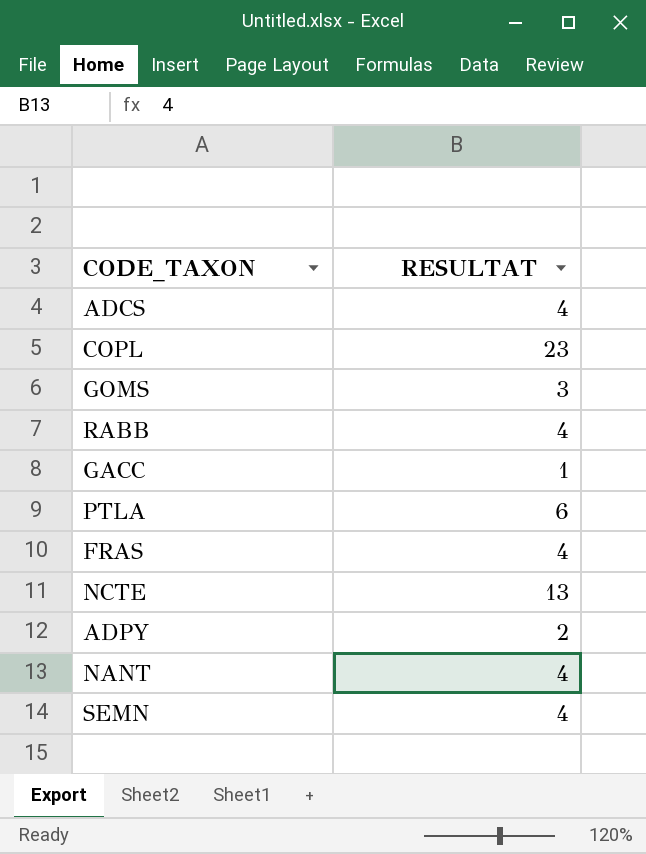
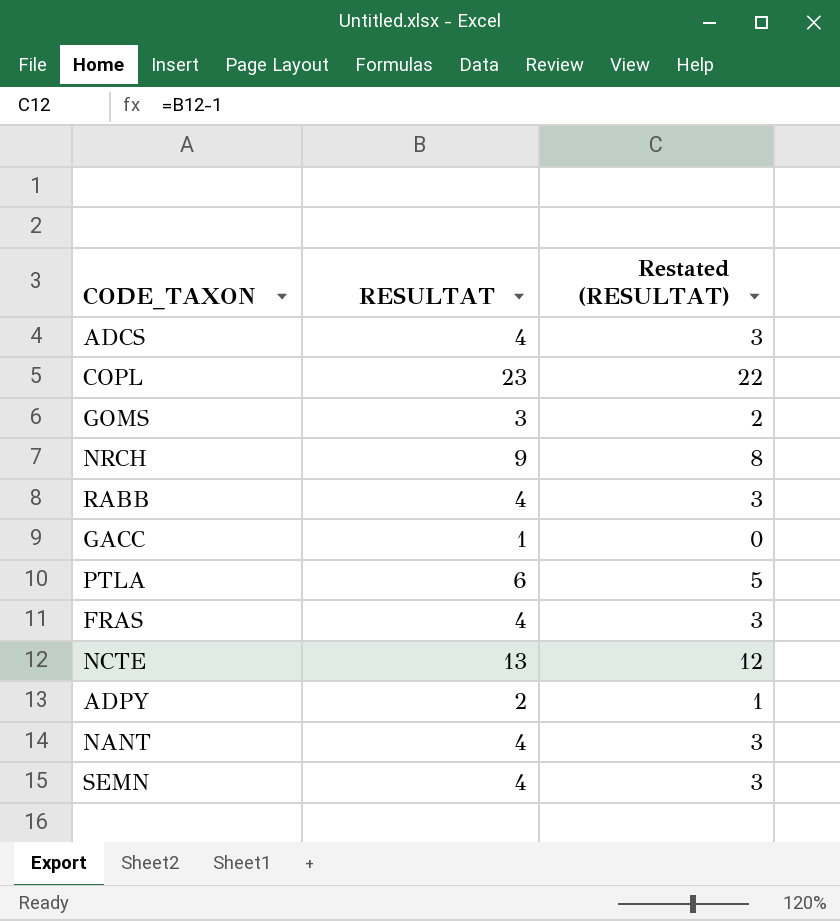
column Restated (RESULTAT) | formula: none -> [RESULTAT] - 1
row NRCH: none -> 9 | 8

